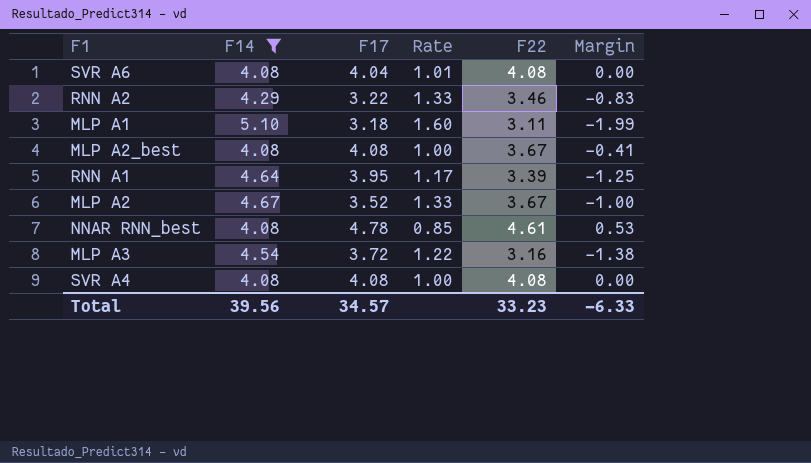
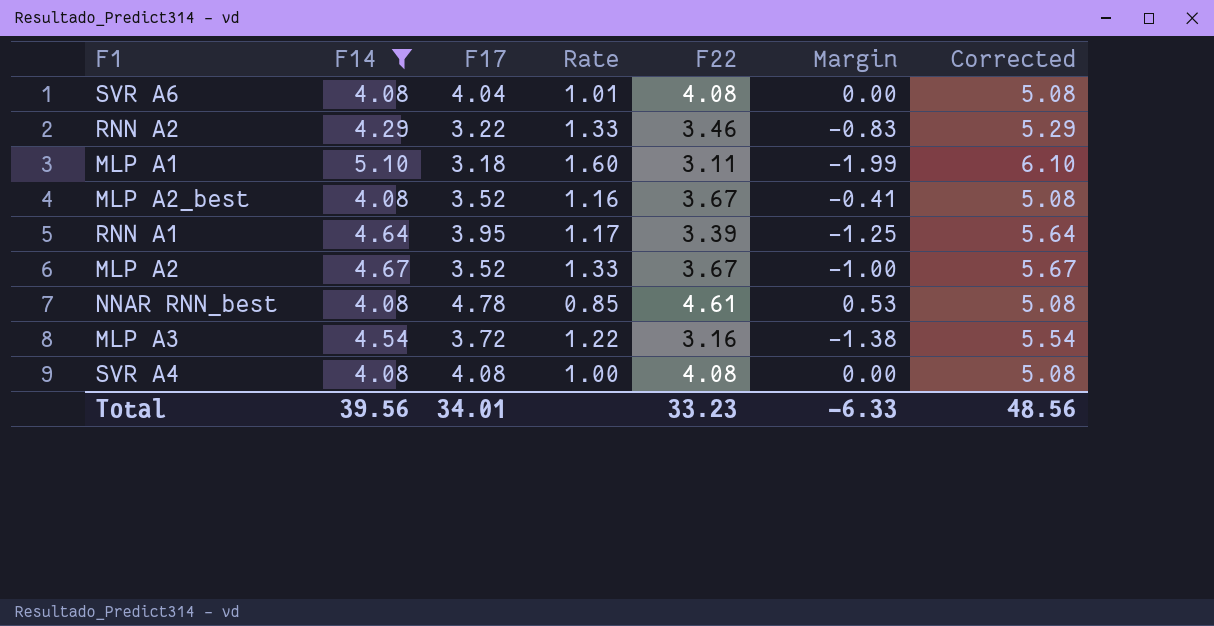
column Corrected | formula: none -> [F14] + 1
MLP A2_best | F17: 4.08 -> 3.52
MLP A2_best | Rate: 1.00 -> 1.16
Total | F17: 34.57 -> 34.01

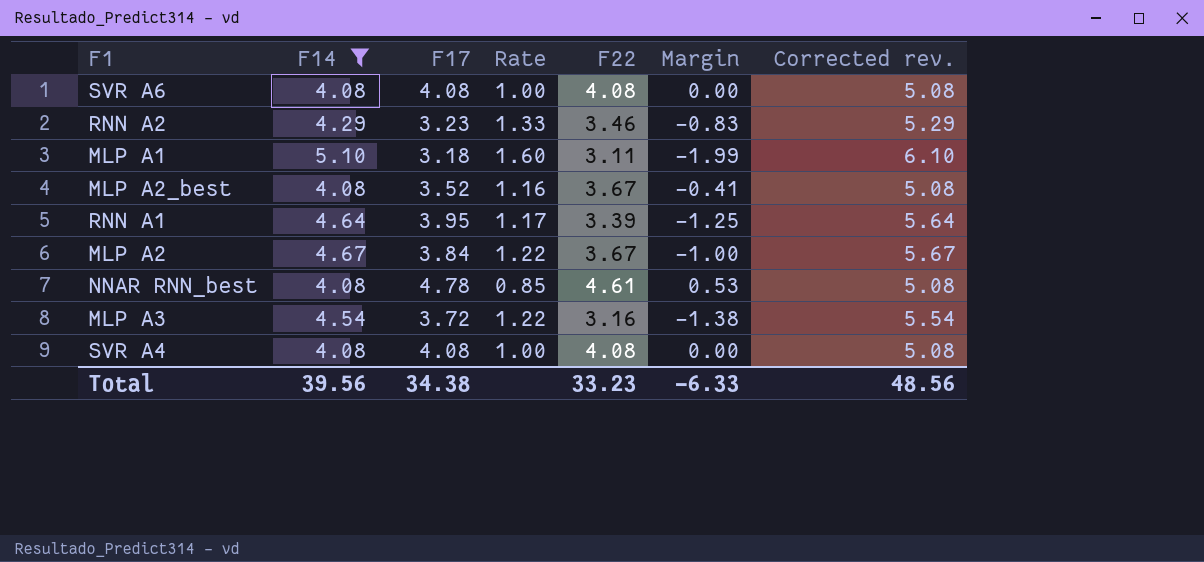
column name: Corrected -> Corrected rev.
SVR A6 | F17: 4.04 -> 4.08
SVR A6 | Rate: 1.01 -> 1.00
RNN A2 | F17: 3.22 -> 3.23
MLP A2 | F17: 3.52 -> 3.84
MLP A2 | Rate: 1.33 -> 1.22
Total | F17: 34.01 -> 34.38

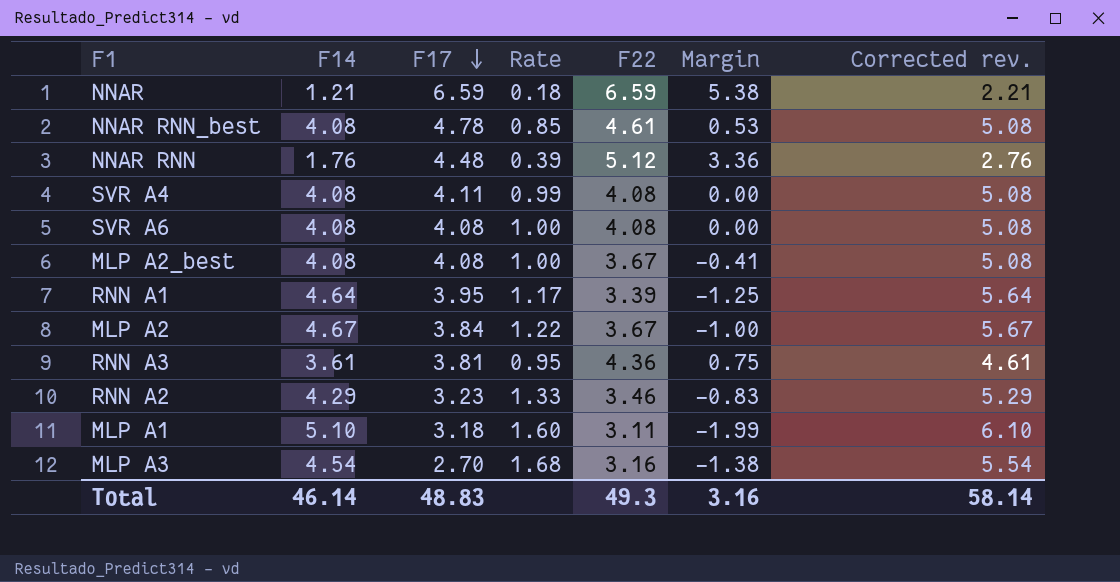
filter: F14 >= 4.08 -> none
row order: none -> F17 descending
SVR A4 | F17: 4.08 -> 4.11
SVR A4 | Rate: 1.00 -> 0.99
MLP A2_best | F17: 3.52 -> 4.08
MLP A2_best | Rate: 1.16 -> 1.00
MLP A3 | F17: 3.72 -> 2.70
MLP A3 | Rate: 1.22 -> 1.68
Total | F14: 39.56 -> 46.14
Total | F17: 34.38 -> 48.83
Total | F22: 33.23 -> 49.3
Total | Margin: -6.33 -> 3.16
Total | Corrected rev.: 48.56 -> 58.14

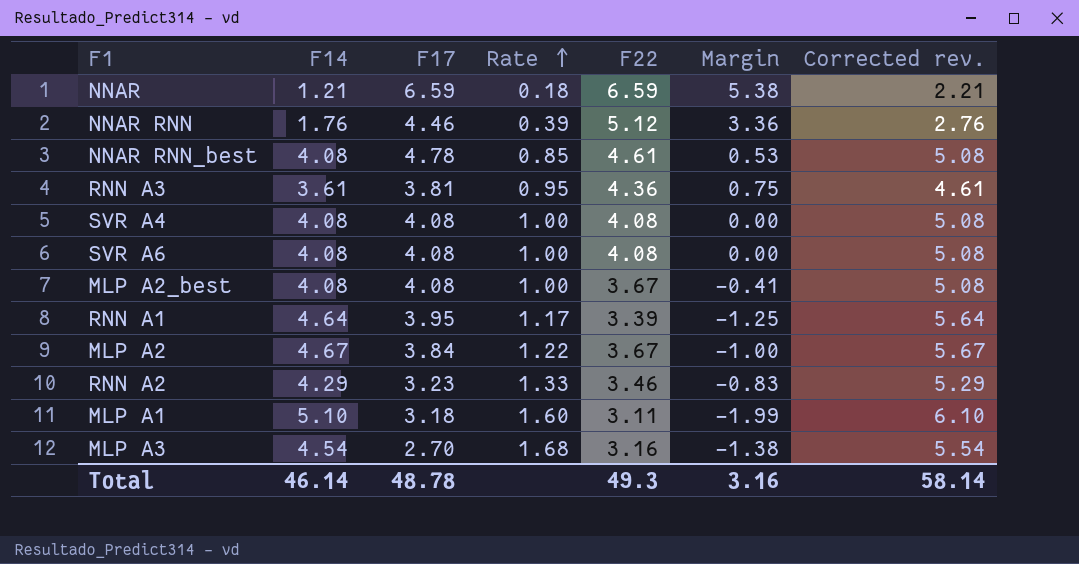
row order: F17 descending -> Rate ascending
NNAR RNN | F17: 4.48 -> 4.46
SVR A4 | F17: 4.11 -> 4.08
SVR A4 | Rate: 0.99 -> 1.00
Total | F17: 48.83 -> 48.78

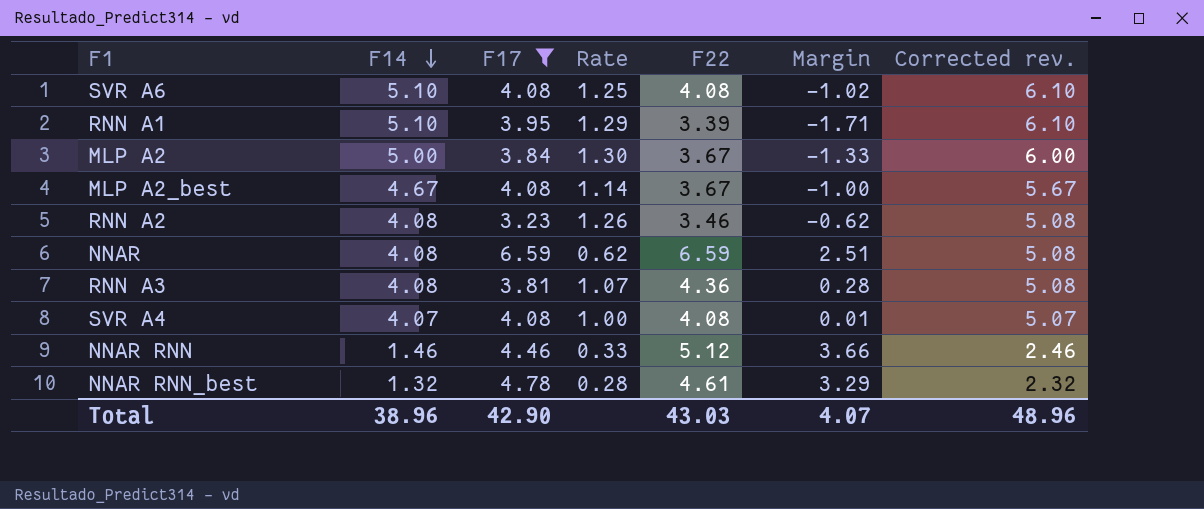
filter: none -> F17 >= 3.23
row order: Rate ascending -> F14 descending
SVR A6 | F14: 4.08 -> 5.10
SVR A6 | Rate: 1.00 -> 1.25
SVR A6 | Margin: 0.00 -> -1.02
SVR A6 | Corrected rev.: 5.08 -> 6.10
RNN A1 | F14: 4.64 -> 5.10
RNN A1 | Rate: 1.17 -> 1.29
RNN A1 | Margin: -1.25 -> -1.71
RNN A1 | Corrected rev.: 5.64 -> 6.10
MLP A2 | F14: 4.67 -> 5.00
MLP A2 | Rate: 1.22 -> 1.30
MLP A2 | Margin: -1.00 -> -1.33
MLP A2 | Corrected rev.: 5.67 -> 6.00
MLP A2_best | F14: 4.08 -> 4.67
MLP A2_best | Rate: 1.00 -> 1.14
MLP A2_best | Margin: -0.41 -> -1.00
MLP A2_best | Corrected rev.: 5.08 -> 5.67
RNN A2 | F14: 4.29 -> 4.08
RNN A2 | Rate: 1.33 -> 1.26
RNN A2 | Margin: -0.83 -> -0.62
RNN A2 | Corrected rev.: 5.29 -> 5.08
NNAR | F14: 1.21 -> 4.08
NNAR | Rate: 0.18 -> 0.62
NNAR | Margin: 5.38 -> 2.51
NNAR | Corrected rev.: 2.21 -> 5.08
RNN A3 | F14: 3.61 -> 4.08
RNN A3 | Rate: 0.95 -> 1.07
RNN A3 | Margin: 0.75 -> 0.28
RNN A3 | Corrected rev.: 4.61 -> 5.08
SVR A4 | F14: 4.08 -> 4.07
SVR A4 | Margin: 0.00 -> 0.01
SVR A4 | Corrected rev.: 5.08 -> 5.07
NNAR RNN | F14: 1.76 -> 1.46
NNAR RNN | Rate: 0.39 -> 0.33
NNAR RNN | Margin: 3.36 -> 3.66
NNAR RNN | Corrected rev.: 2.76 -> 2.46
NNAR RNN_best | F14: 4.08 -> 1.32
NNAR RNN_best | Rate: 0.85 -> 0.28
NNAR RNN_best | Margin: 0.53 -> 3.29
NNAR RNN_best | Corrected rev.: 5.08 -> 2.32
Total | F14: 46.14 -> 38.96
Total | F17: 48.78 -> 42.90
Total | F22: 49.3 -> 43.03
Total | Margin: 3.16 -> 4.07
Total | Corrected rev.: 58.14 -> 48.96

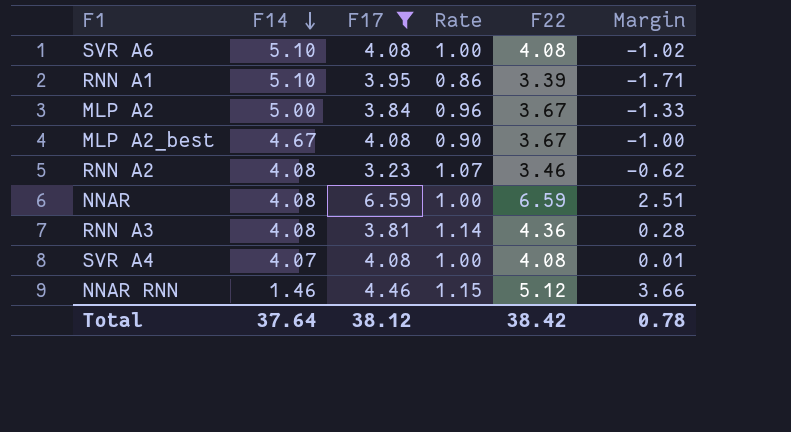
column Corrected rev. | formula: [F14] + 1 -> none
column Rate | formula: [F14] / [F17] -> [F22] / [F17]
row NNAR RNN_best: 1.32 | 4.78 | 0.28 | 4.61 | 3.29 | 2.32 -> none
Total | F14: 38.96 -> 37.64
Total | F17: 42.90 -> 38.12
Total | F22: 43.03 -> 38.42
Total | Margin: 4.07 -> 0.78

